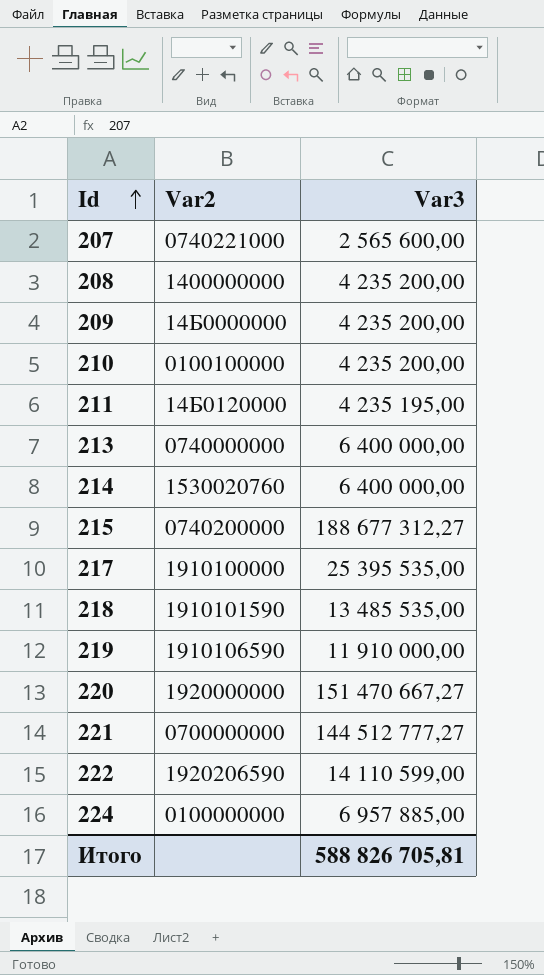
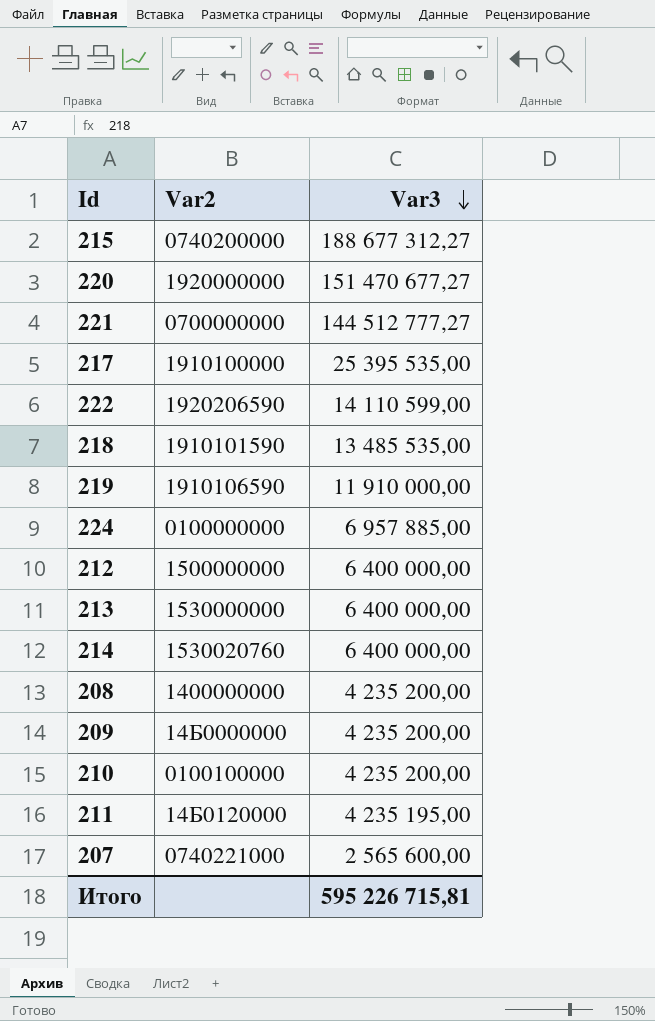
row order: Id ascending -> Var3 descending
220 | Var3: 151 470 667,27 -> 151 470 677,27
row 212: none -> 1500000000 | 6 400 000,00
213 | Var2: 0740000000 -> 1530000000
Итого | Var3: 588 826 705,81 -> 595 226 715,81

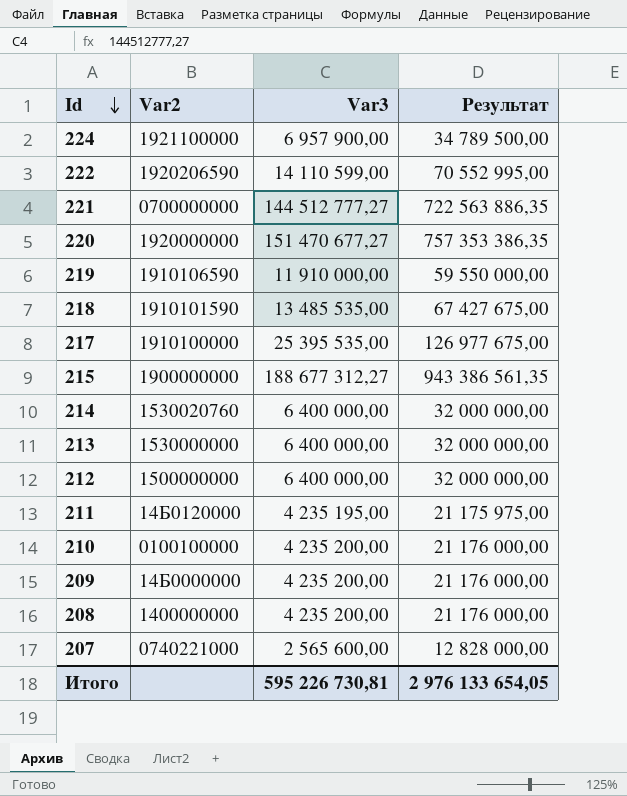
row order: Var3 descending -> Id descending
column Результат | formula: none -> [Var3] * 5
224 | Var2: 0100000000 -> 1921100000
224 | Var3: 6 957 885,00 -> 6 957 900,00
215 | Var2: 0740200000 -> 1900000000
Итого | Var3: 595 226 715,81 -> 595 226 730,81

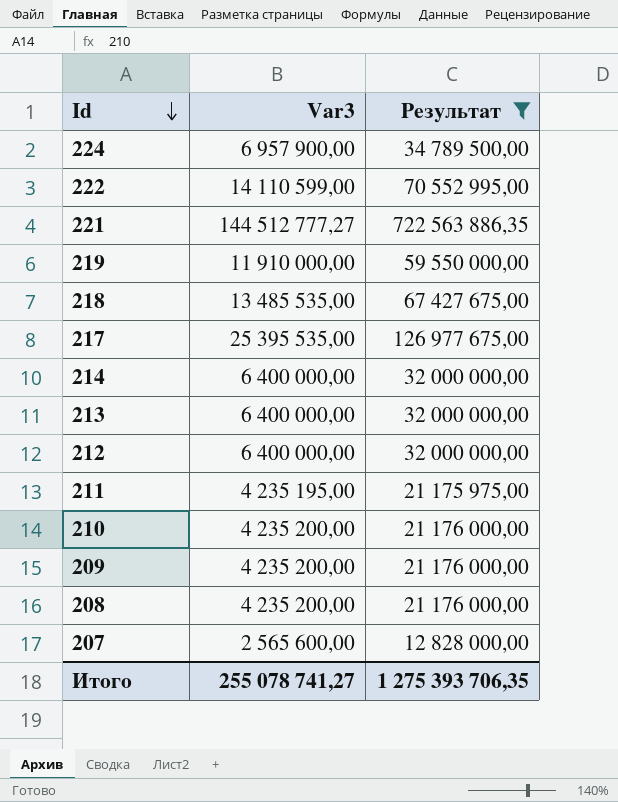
filter: none -> Результат <= 722 563 886,35
column Var2 | position: 2 -> none
Итого | Var3: 595 226 730,81 -> 255 078 741,27
Итого | Результат: 2 976 133 654,05 -> 1 275 393 706,35

